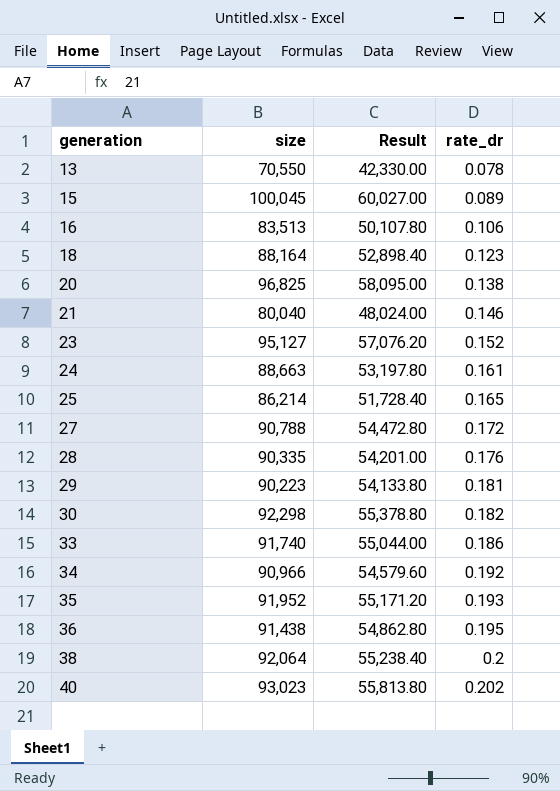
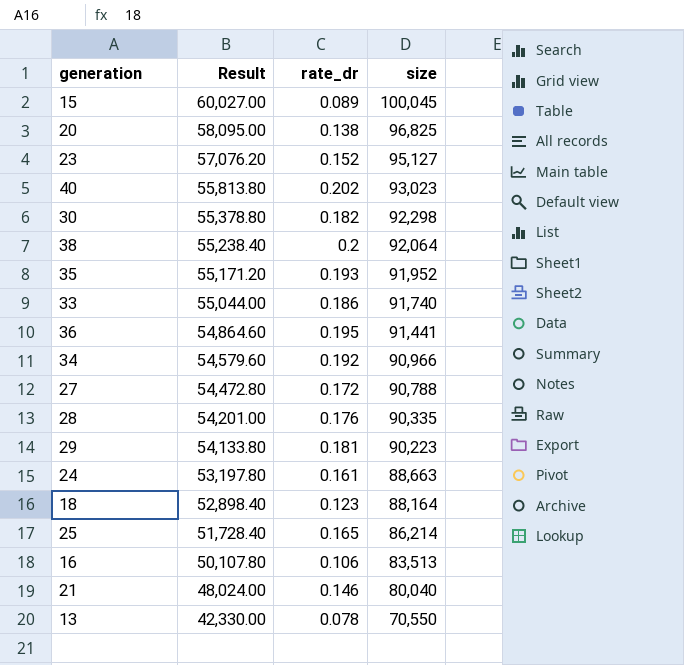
row order: generation ascending -> Result descending
column size | position: 2 -> 4
36 | Result: 54,862.80 -> 54,864.60
36 | size: 91,438 -> 91,441

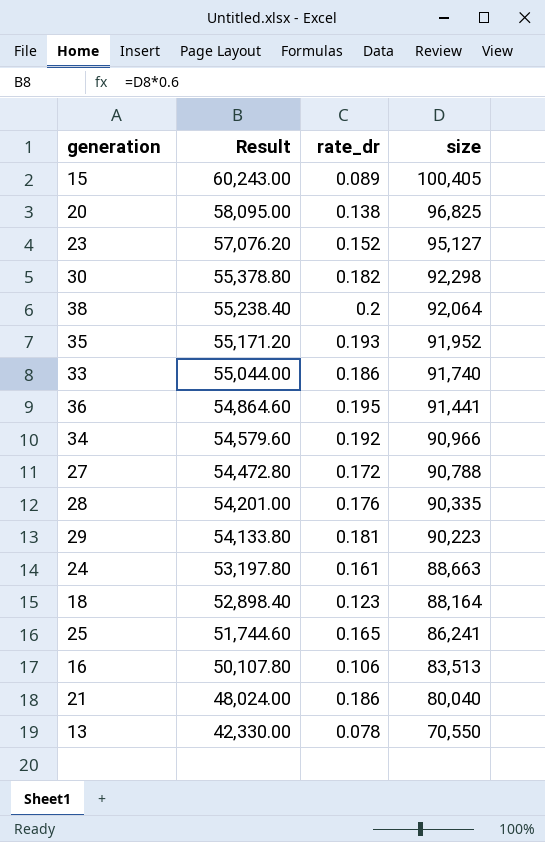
row 40: 55,813.80 | 0.202 | 93,023 -> none
15 | Result: 60,027.00 -> 60,243.00
15 | size: 100,045 -> 100,405
25 | Result: 51,728.40 -> 51,744.60
25 | size: 86,214 -> 86,241
21 | rate_dr: 0.146 -> 0.186

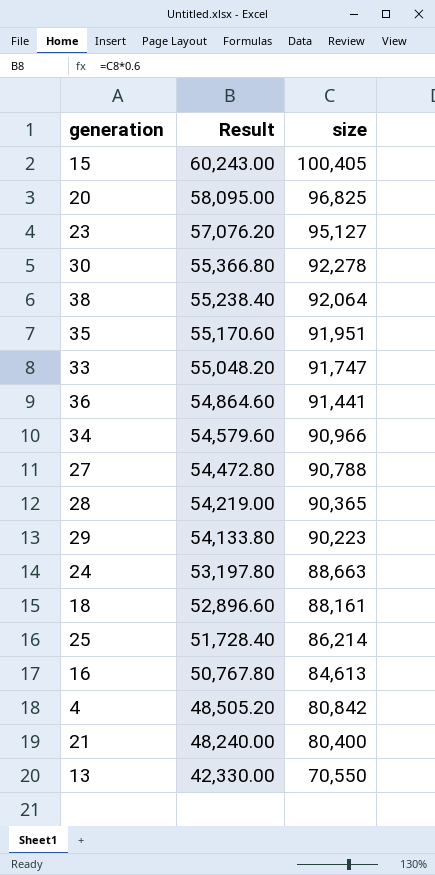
column rate_dr | position: 3 -> none
30 | Result: 55,378.80 -> 55,366.80
30 | size: 92,298 -> 92,278
35 | Result: 55,171.20 -> 55,170.60
35 | size: 91,952 -> 91,951
33 | Result: 55,044.00 -> 55,048.20
33 | size: 91,740 -> 91,747
28 | Result: 54,201.00 -> 54,219.00
28 | size: 90,335 -> 90,365
18 | Result: 52,898.40 -> 52,896.60
18 | size: 88,164 -> 88,161
25 | Result: 51,744.60 -> 51,728.40
25 | size: 86,241 -> 86,214
16 | Result: 50,107.80 -> 50,767.80
16 | size: 83,513 -> 84,613
row 4: none -> 48,505.20 | 80,842
21 | Result: 48,024.00 -> 48,240.00
21 | size: 80,040 -> 80,400

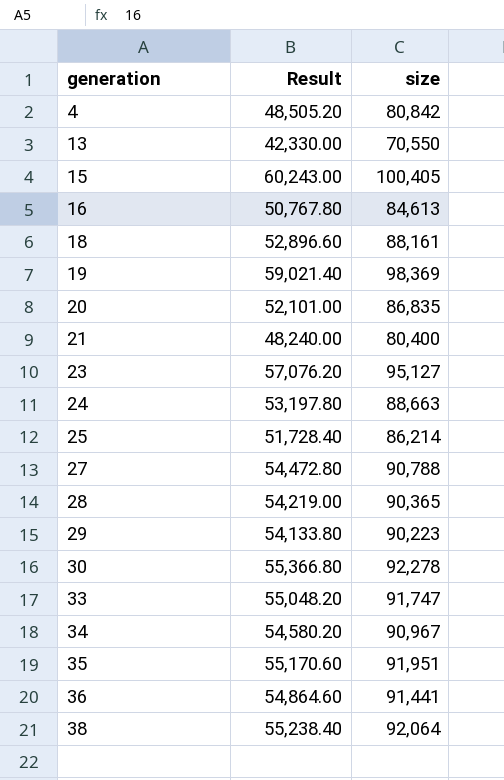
row order: Result descending -> generation ascending
row 19: none -> 59,021.40 | 98,369
20 | Result: 58,095.00 -> 52,101.00
20 | size: 96,825 -> 86,835
34 | Result: 54,579.60 -> 54,580.20
34 | size: 90,966 -> 90,967

